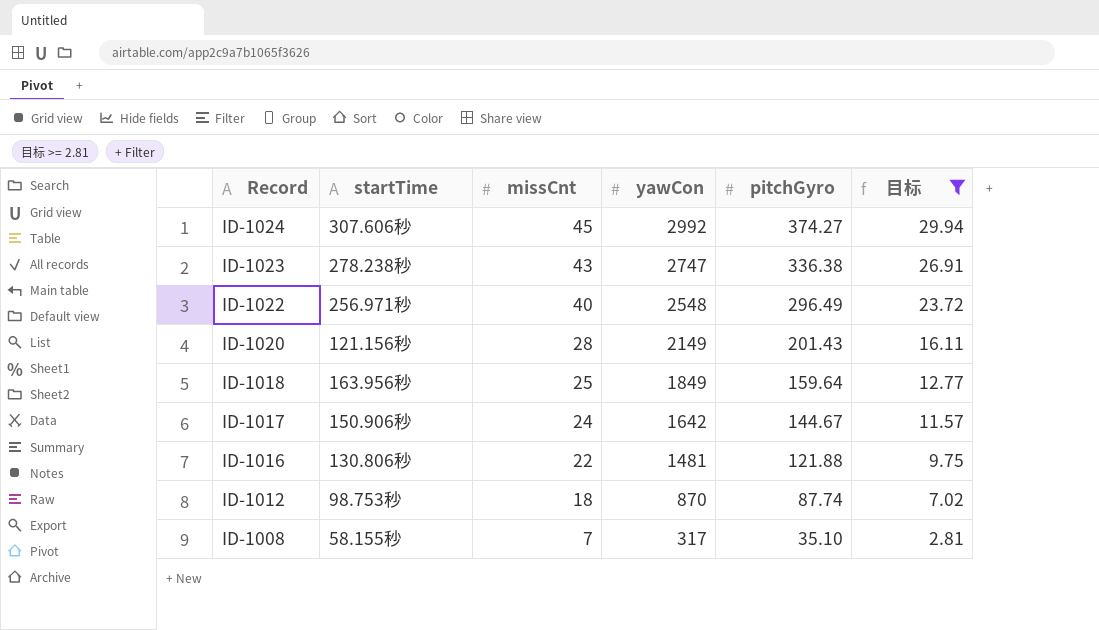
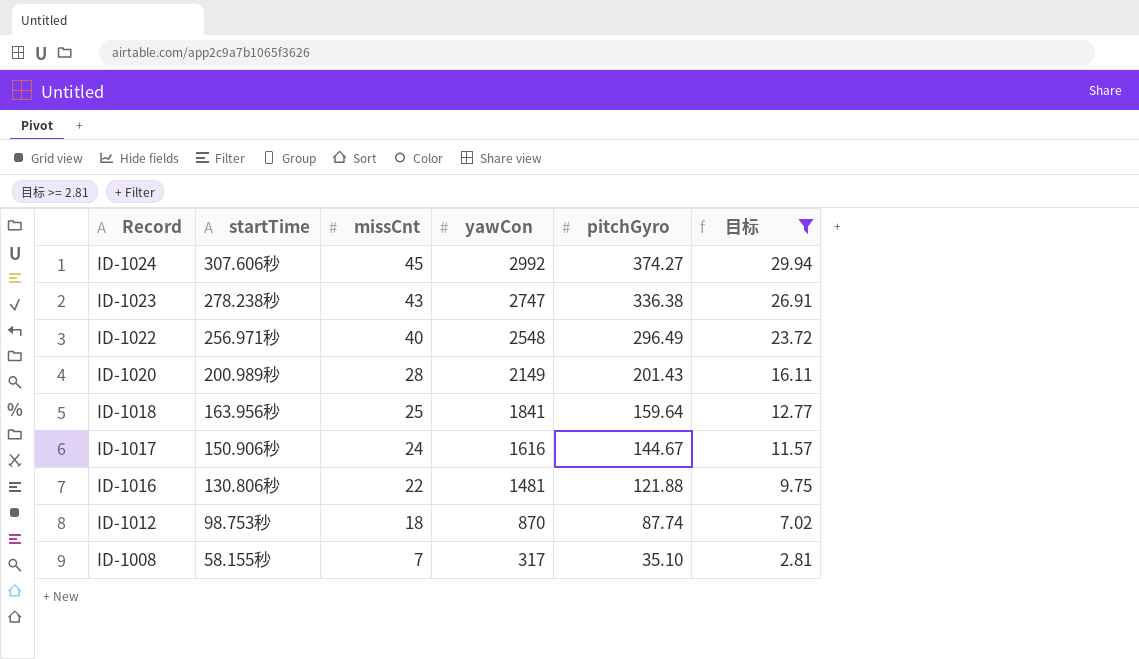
ID-1020 | startTime: 121.156秒 -> 200.989秒
ID-1018 | yawCon: 1849 -> 1841
ID-1017 | yawCon: 1642 -> 1616

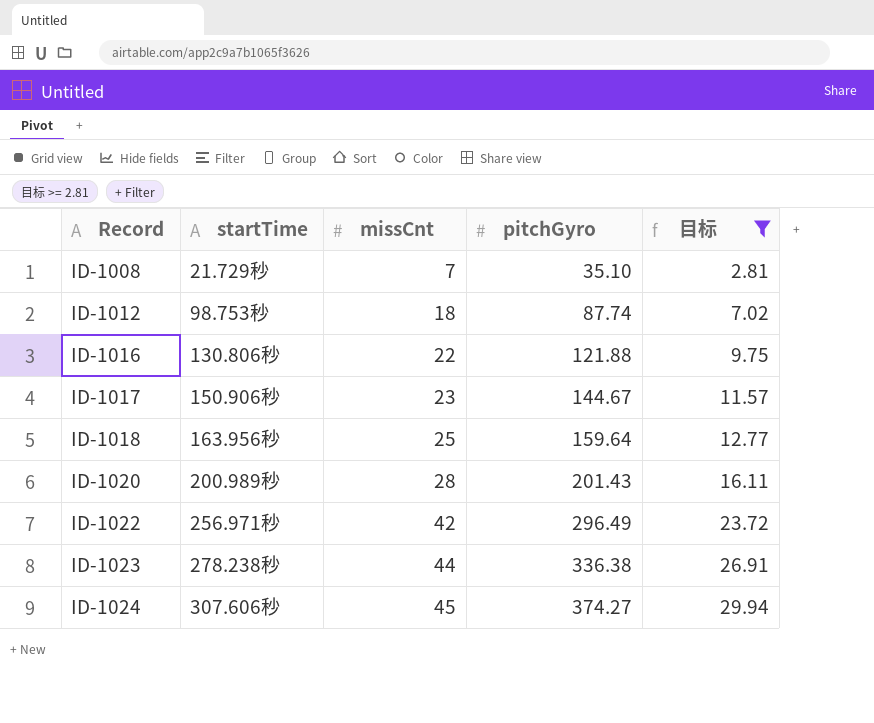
row order: Record descending -> Record ascending
column yawCon | position: 4 -> none
ID-1008 | startTime: 58.155秒 -> 21.729秒
ID-1017 | missCnt: 24 -> 23
ID-1022 | missCnt: 40 -> 42
ID-1023 | missCnt: 43 -> 44

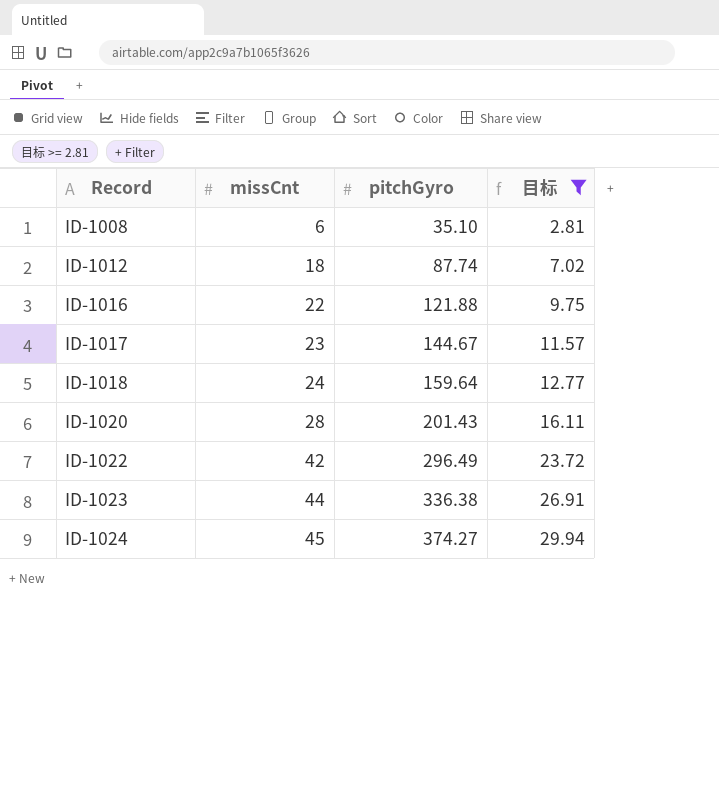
column startTime | position: 2 -> none
ID-1008 | missCnt: 7 -> 6
ID-1018 | missCnt: 25 -> 24

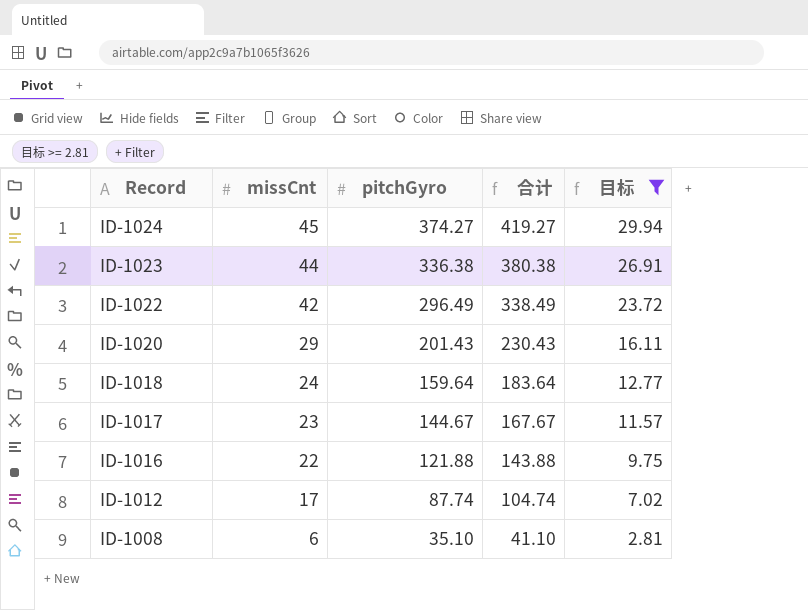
row order: Record ascending -> Record descending
column 合计 | formula: none -> [missCnt] + [pitchGyro]
ID-1020 | missCnt: 28 -> 29
ID-1012 | missCnt: 18 -> 17

